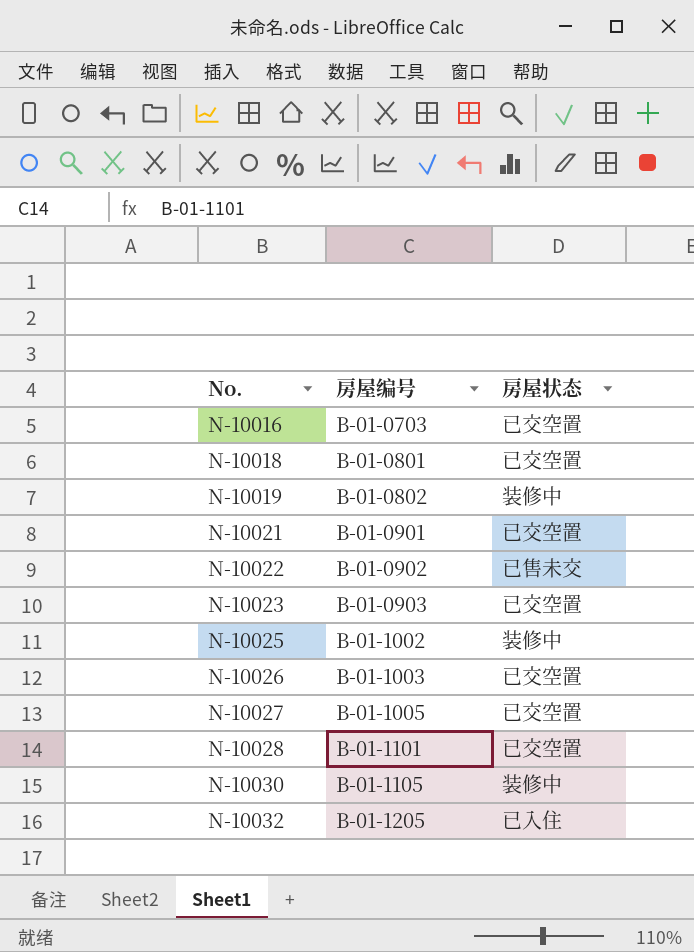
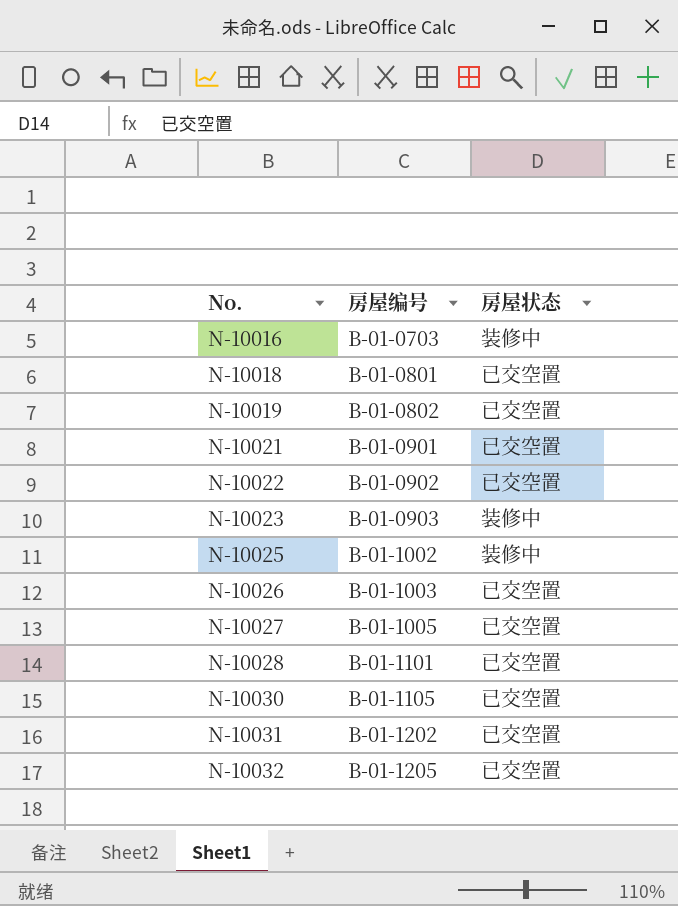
N-10016 | 房屋状态: 已交空置 -> 装修中
N-10019 | 房屋状态: 装修中 -> 已交空置
N-10022 | 房屋状态: 已售未交 -> 已交空置
N-10023 | 房屋状态: 已交空置 -> 装修中
N-10030 | 房屋状态: 装修中 -> 已交空置
row N-10031: none -> B-01-1202 | 已交空置
N-10032 | 房屋状态: 已入住 -> 已交空置

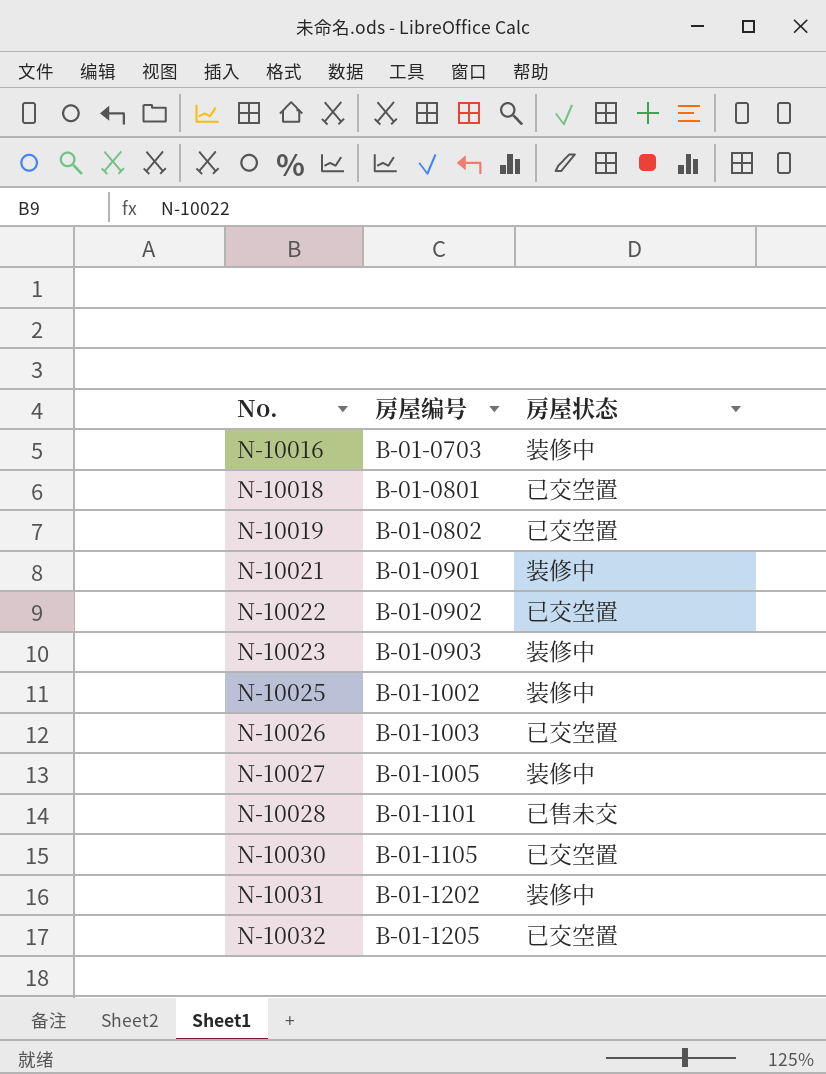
N-10021 | 房屋状态: 已交空置 -> 装修中
N-10027 | 房屋状态: 已交空置 -> 装修中
N-10028 | 房屋状态: 已交空置 -> 已售未交
N-10031 | 房屋状态: 已交空置 -> 装修中

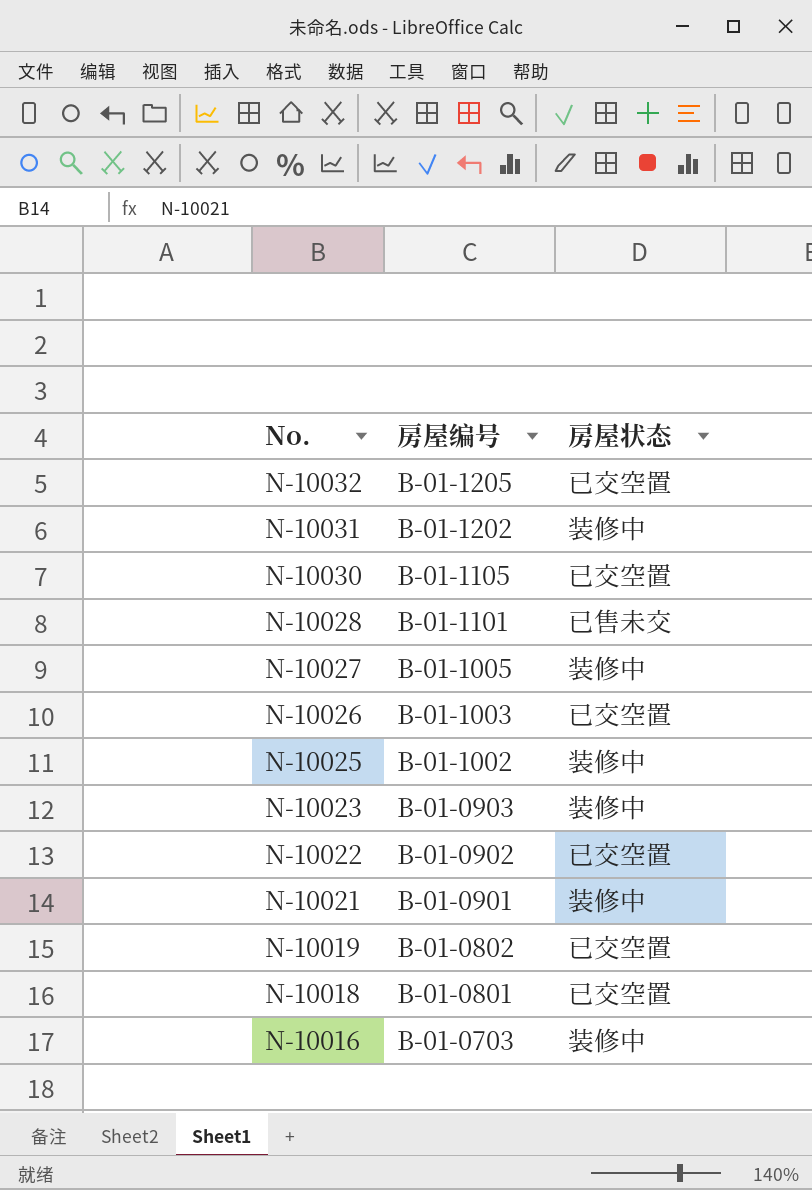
row order: No. ascending -> No. descending

